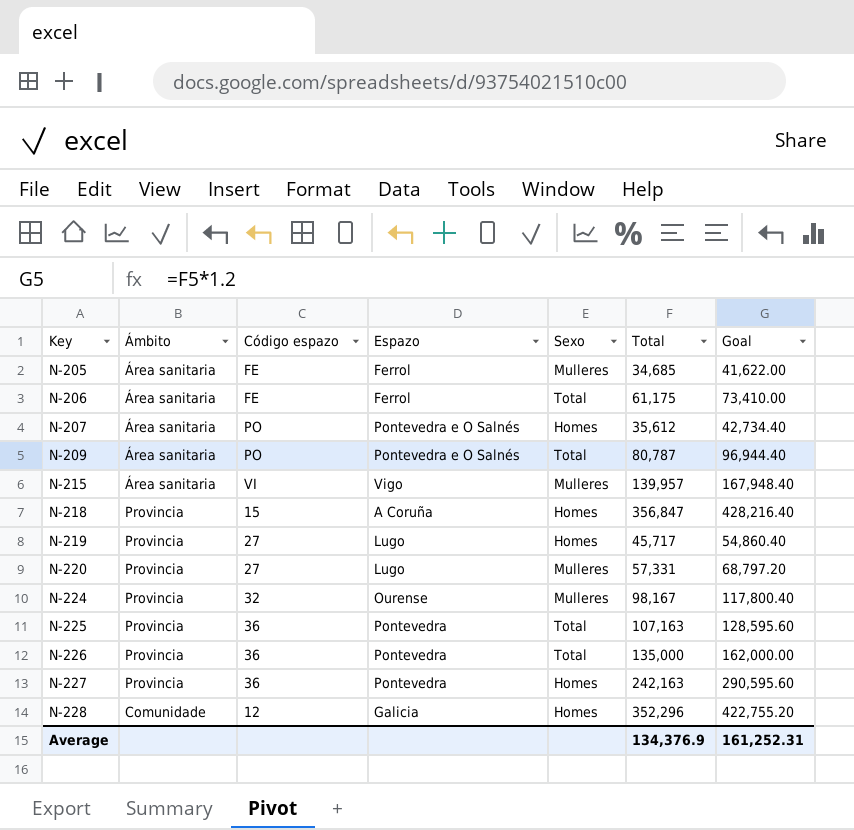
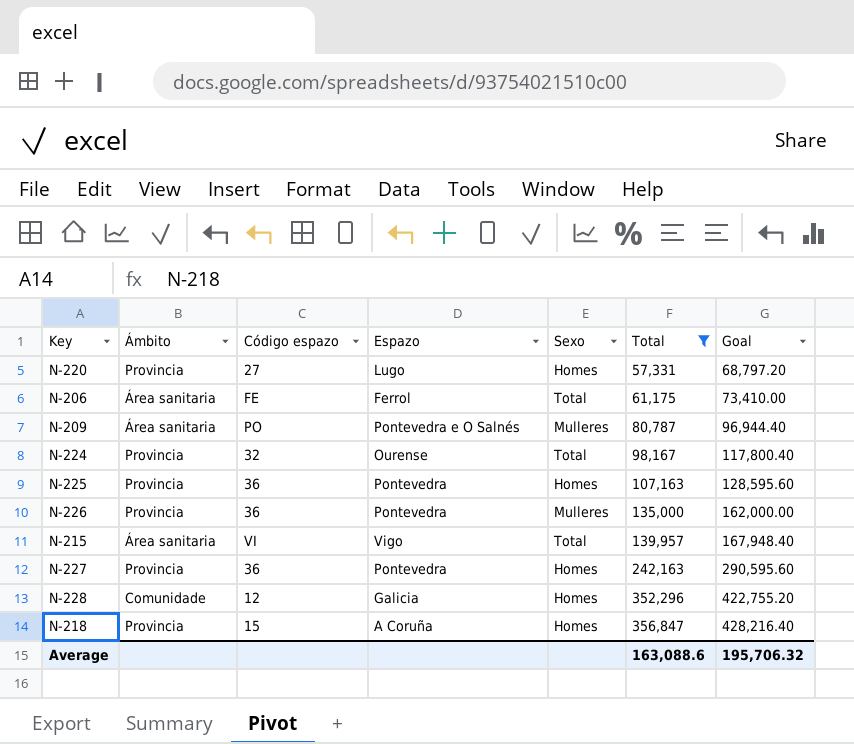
filter: none -> Total >= 57,331
row order: Key ascending -> Total ascending
N-220 | Sexo: Mulleres -> Homes
N-209 | Sexo: Total -> Mulleres
N-224 | Sexo: Mulleres -> Total
N-225 | Sexo: Total -> Homes
N-226 | Sexo: Total -> Mulleres
N-215 | Sexo: Mulleres -> Total
Average | Total: 134,376.9 -> 163,088.6
Average | Goal: 161,252.31 -> 195,706.32

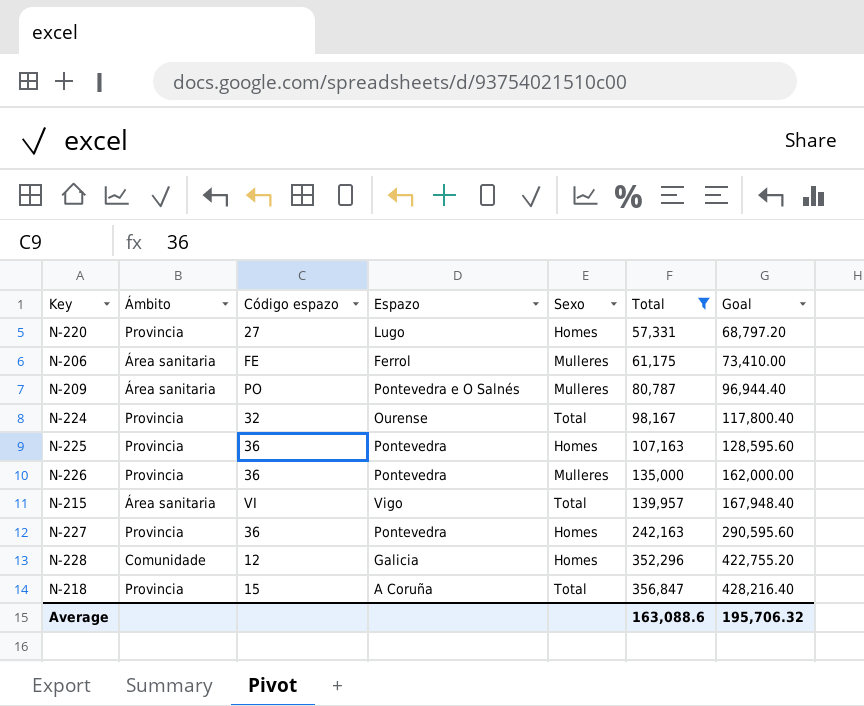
N-206 | Sexo: Total -> Mulleres
N-218 | Sexo: Homes -> Total

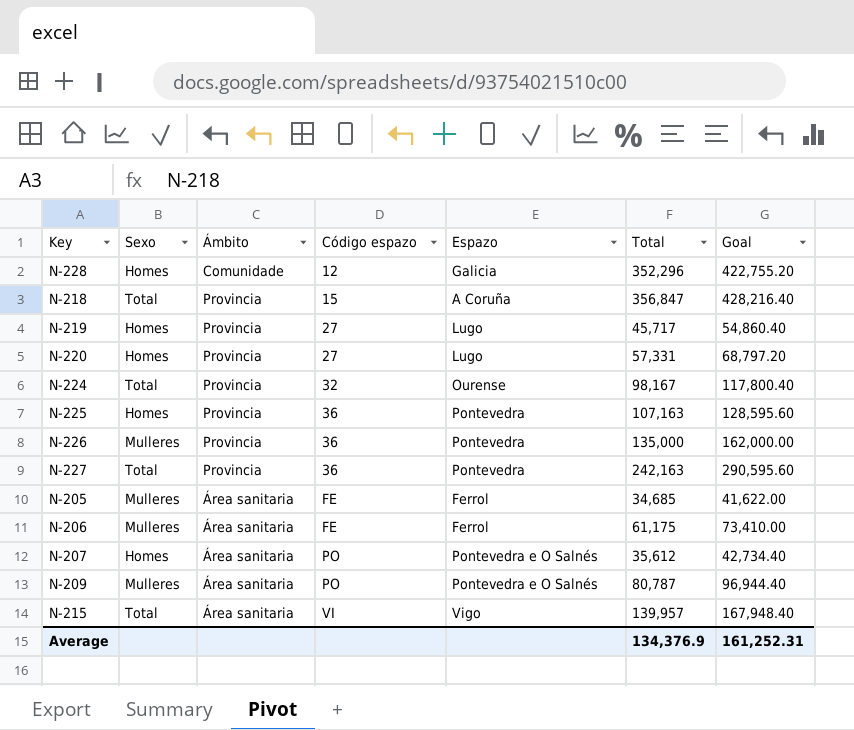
filter: Total >= 57,331 -> none
row order: Total ascending -> Código espazo ascending
column Sexo | position: 5 -> 2
N-227 | Sexo: Homes -> Total
Average | Total: 163,088.6 -> 134,376.9
Average | Goal: 195,706.32 -> 161,252.31

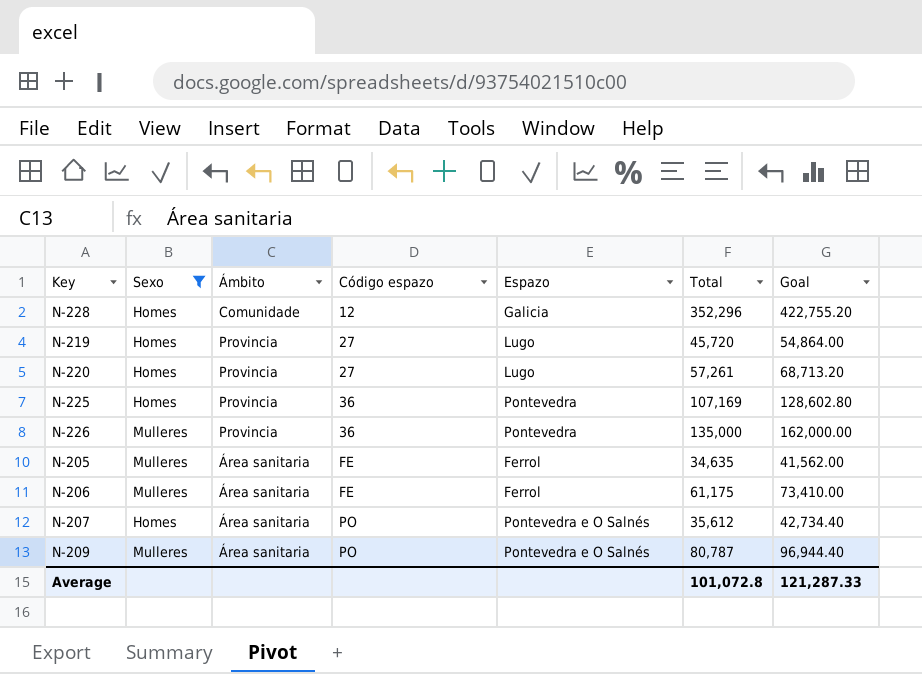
filter: none -> Sexo != Total
N-219 | Total: 45,717 -> 45,720
N-219 | Goal: 54,860.40 -> 54,864.00
N-220 | Total: 57,331 -> 57,261
N-220 | Goal: 68,797.20 -> 68,713.20
N-225 | Total: 107,163 -> 107,169
N-225 | Goal: 128,595.60 -> 128,602.80
N-205 | Total: 34,685 -> 34,635
N-205 | Goal: 41,622.00 -> 41,562.00
Average | Total: 134,376.9 -> 101,072.8
Average | Goal: 161,252.31 -> 121,287.33

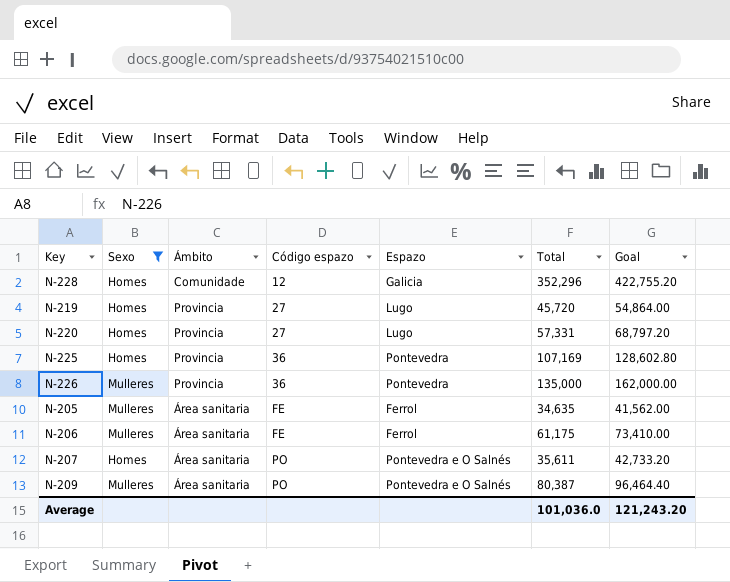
N-220 | Total: 57,261 -> 57,331
N-220 | Goal: 68,713.20 -> 68,797.20
N-207 | Total: 35,612 -> 35,611
N-207 | Goal: 42,734.40 -> 42,733.20
N-209 | Total: 80,787 -> 80,387
N-209 | Goal: 96,944.40 -> 96,464.40
Average | Total: 101,072.8 -> 101,036.0
Average | Goal: 121,287.33 -> 121,243.20

